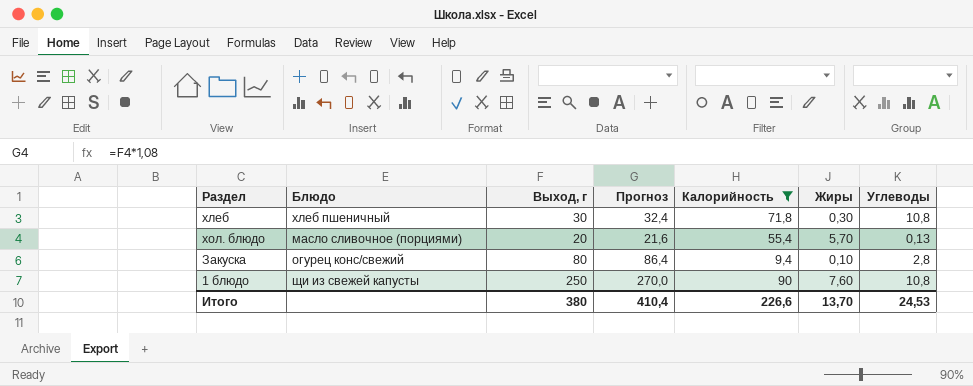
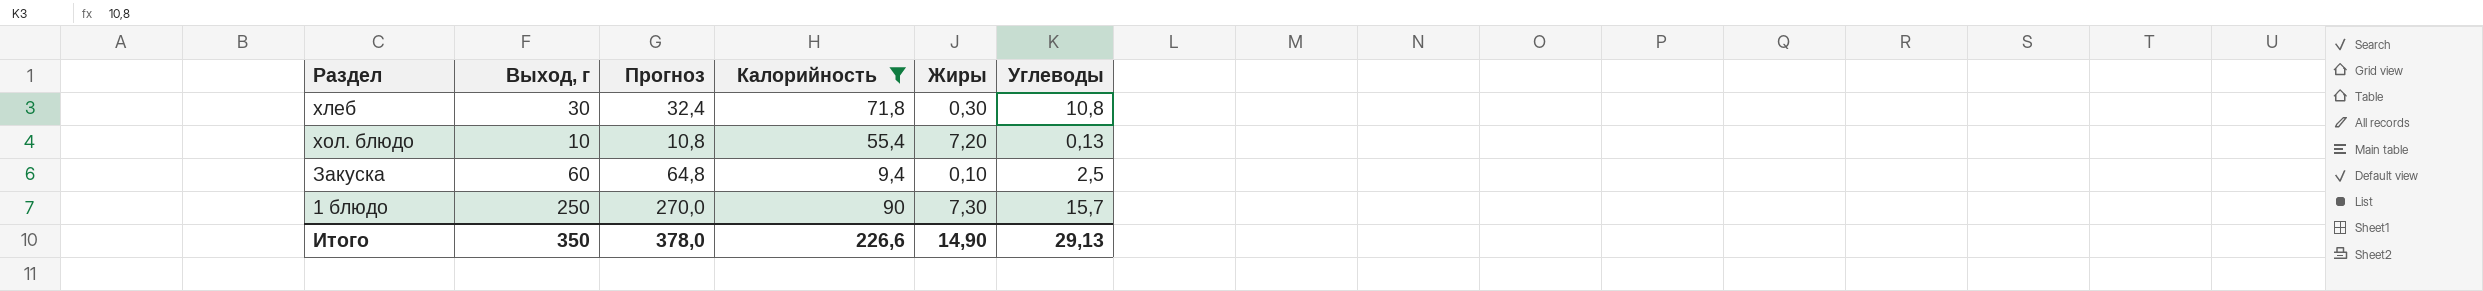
column Блюдо | position: 2 -> none
хол. блюдо | Выход, г: 20 -> 10
хол. блюдо | Прогноз: 21,6 -> 10,8
хол. блюдо | Жиры: 5,70 -> 7,20
Закуска | Выход, г: 80 -> 60
Закуска | Прогноз: 86,4 -> 64,8
Закуска | Углеводы: 2,8 -> 2,5
1 блюдо | Жиры: 7,60 -> 7,30
1 блюдо | Углеводы: 10,8 -> 15,7
Итого | Выход, г: 380 -> 350
Итого | Прогноз: 410,4 -> 378,0
Итого | Жиры: 13,70 -> 14,90
Итого | Углеводы: 24,53 -> 29,13

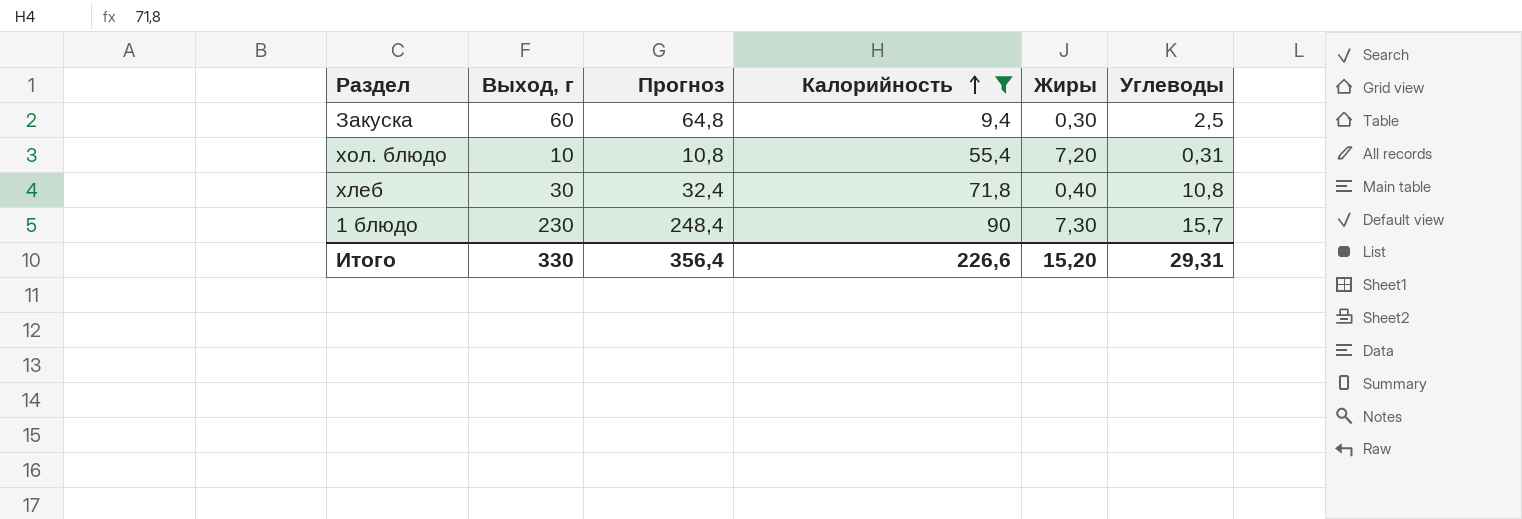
row order: none -> Калорийность ascending
Закуска | Жиры: 0,10 -> 0,30
хол. блюдо | Углеводы: 0,13 -> 0,31
хлеб | Жиры: 0,30 -> 0,40
1 блюдо | Выход, г: 250 -> 230
1 блюдо | Прогноз: 270,0 -> 248,4
Итого | Выход, г: 350 -> 330
Итого | Прогноз: 378,0 -> 356,4
Итого | Жиры: 14,90 -> 15,20
Итого | Углеводы: 29,13 -> 29,31

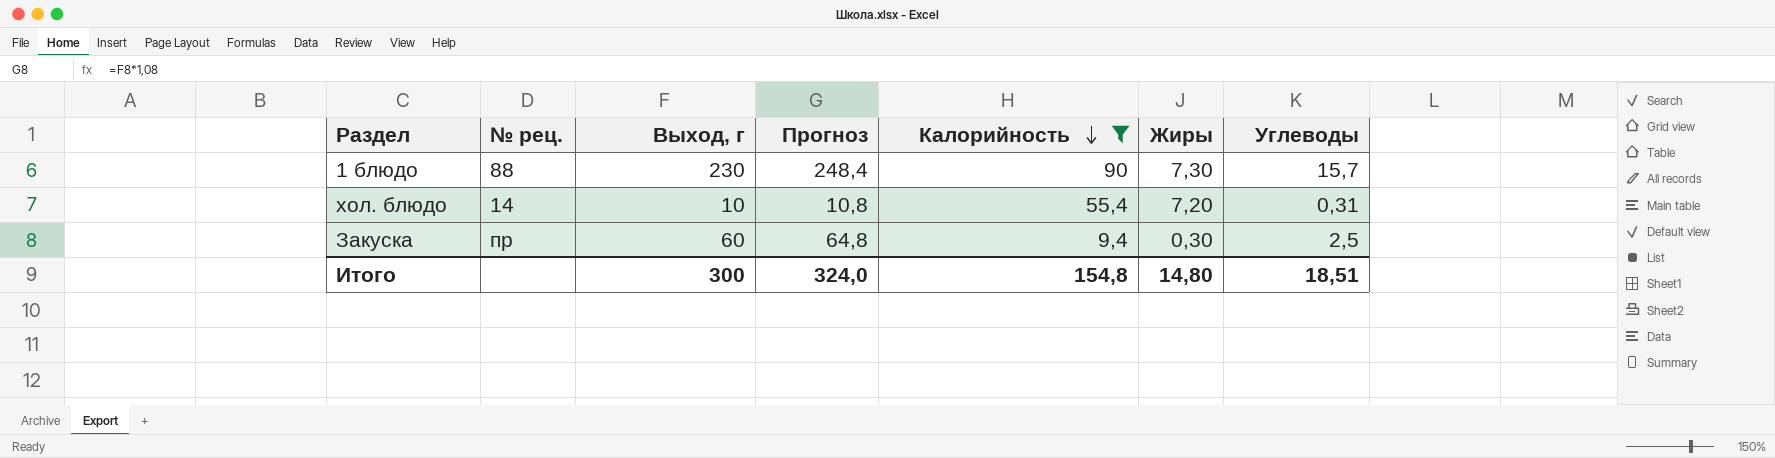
row order: Калорийность ascending -> Калорийность descending
column № рец. | position: none -> 2
row хлеб: 30 | 32,4 | 71,8 | 0,40 | 10,8 -> none
Итого | Выход, г: 330 -> 300
Итого | Прогноз: 356,4 -> 324,0
Итого | Калорийность: 226,6 -> 154,8
Итого | Жиры: 15,20 -> 14,80
Итого | Углеводы: 29,31 -> 18,51

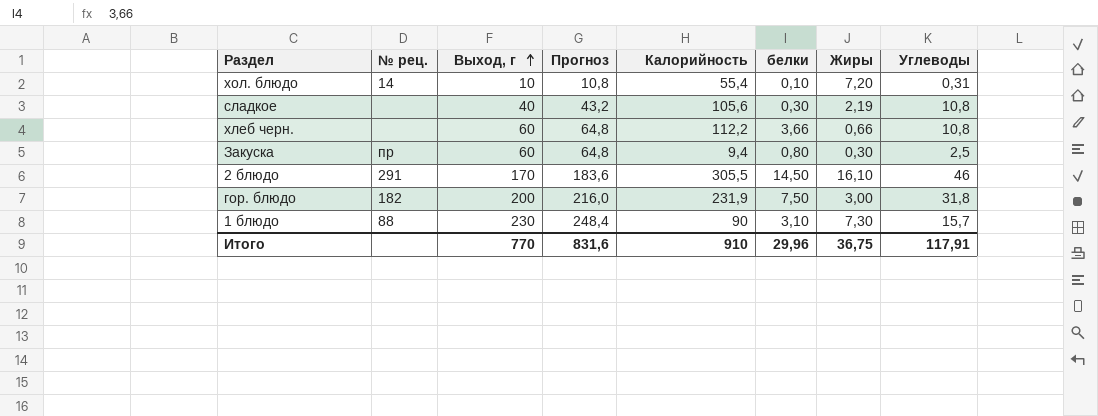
filter: Калорийность <= 90 -> none
row order: Калорийность descending -> Выход, г ascending
column белки | position: none -> 6
Итого | Выход, г: 300 -> 770
Итого | Прогноз: 324,0 -> 831,6
Итого | Калорийность: 154,8 -> 910
Итого | Жиры: 14,80 -> 36,75
Итого | Углеводы: 18,51 -> 117,91

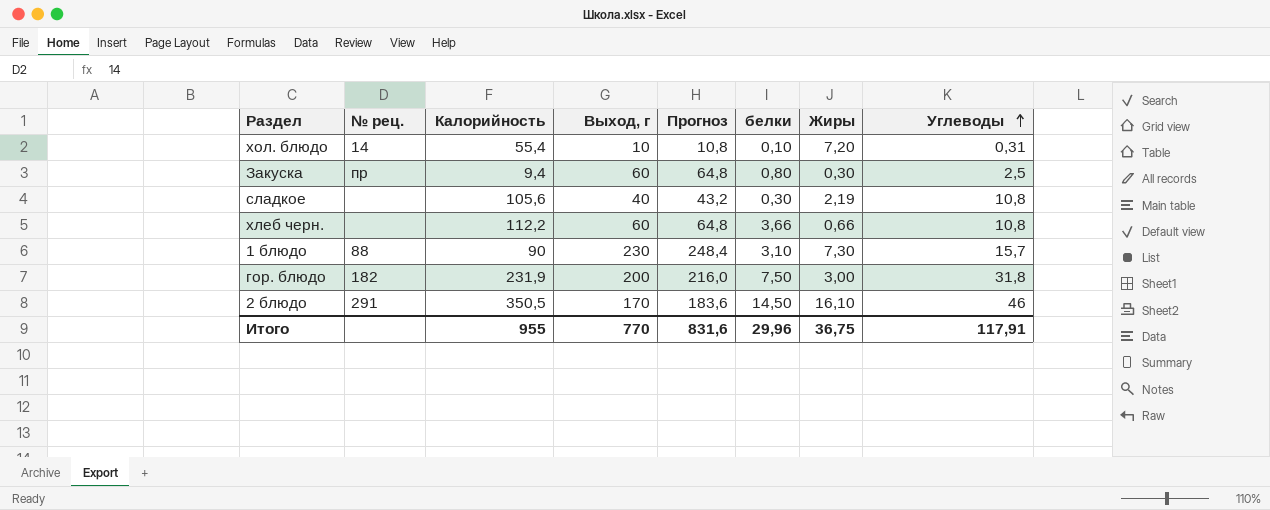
row order: Выход, г ascending -> Углеводы ascending
column Калорийность | position: 5 -> 3
2 блюдо | Калорийность: 305,5 -> 350,5
Итого | Калорийность: 910 -> 955

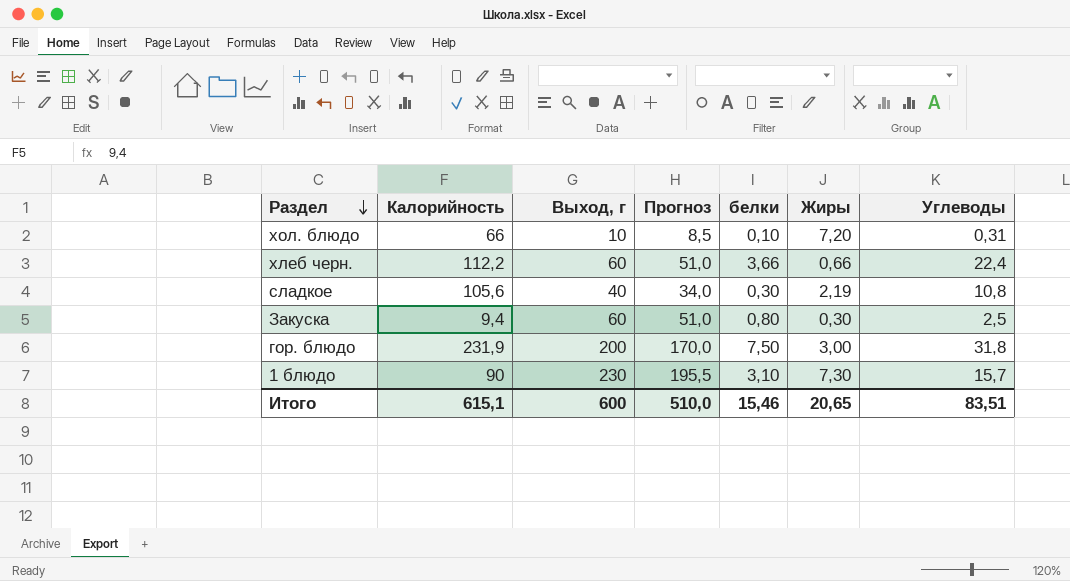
row order: Углеводы ascending -> Раздел descending
column № рец. | position: 2 -> none
column Прогноз | formula: [Выход, г] * 1,08 -> [Выход, г] * 0,85
row 2 блюдо: 291 | 350,5 | 170 | 183,6 | 14,50 | 16,10 | 46 -> none
хол. блюдо | Калорийность: 55,4 -> 66
хлеб черн. | Углеводы: 10,8 -> 22,4
Итого | Калорийность: 955 -> 615,1
Итого | Выход, г: 770 -> 600
Итого | Прогноз: 831,6 -> 510,0
Итого | белки: 29,96 -> 15,46
Итого | Жиры: 36,75 -> 20,65
Итого | Углеводы: 117,91 -> 83,51

